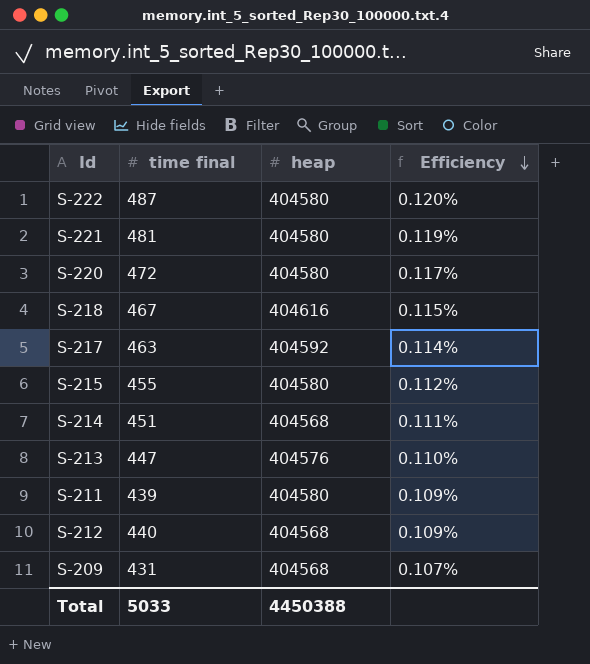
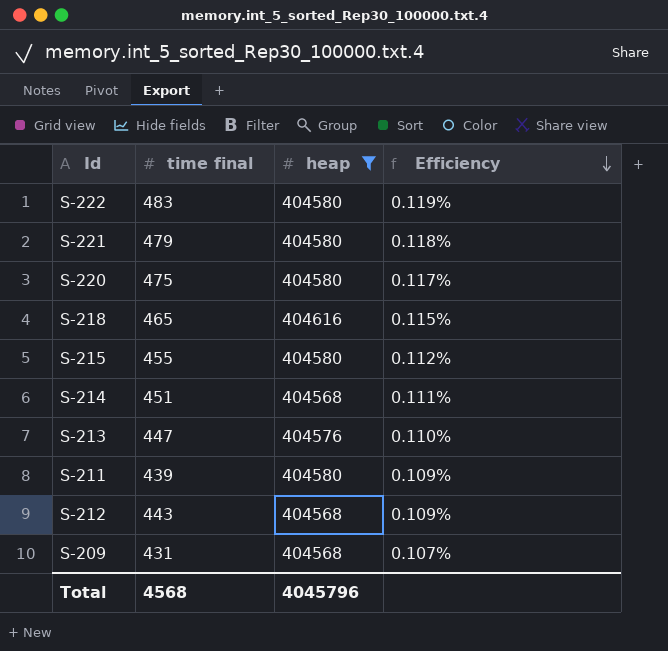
filter: none -> heap != 404592
S-222 | time final: 487 -> 483
S-222 | Efficiency: 0.120% -> 0.119%
S-221 | time final: 481 -> 479
S-221 | Efficiency: 0.119% -> 0.118%
S-220 | time final: 472 -> 475
S-218 | time final: 467 -> 465
S-212 | time final: 440 -> 443
Total | time final: 5033 -> 4568
Total | heap: 4450388 -> 4045796

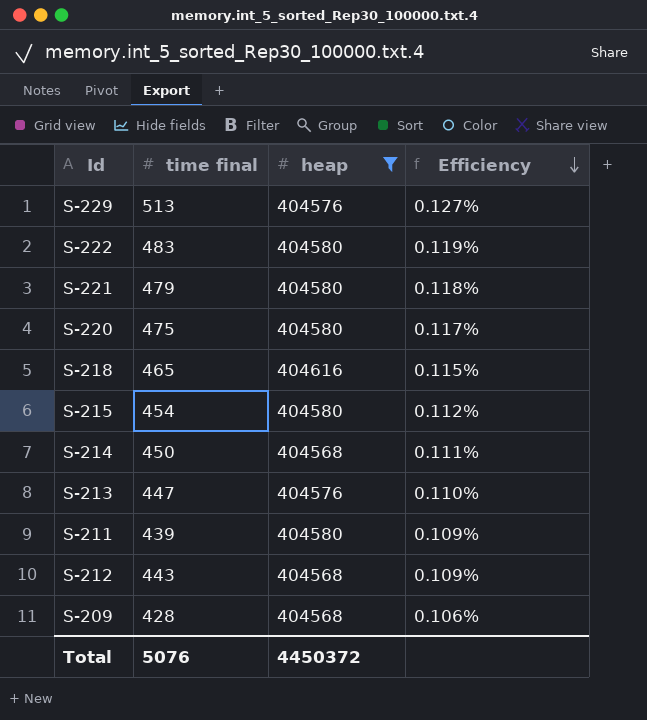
row S-229: none -> 513 | 404576 | 0.127%
S-215 | time final: 455 -> 454
S-214 | time final: 451 -> 450
S-209 | time final: 431 -> 428
S-209 | Efficiency: 0.107% -> 0.106%
Total | time final: 4568 -> 5076
Total | heap: 4045796 -> 4450372

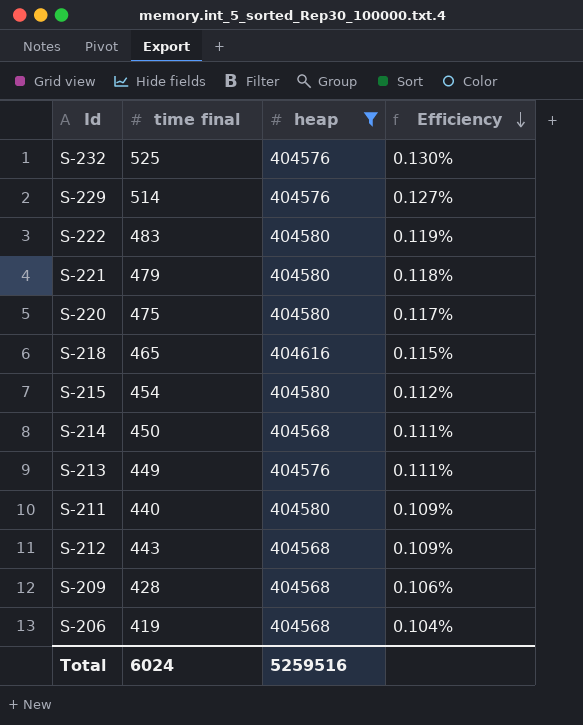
row S-232: none -> 525 | 404576 | 0.130%
S-229 | time final: 513 -> 514
S-213 | time final: 447 -> 449
S-213 | Efficiency: 0.110% -> 0.111%
S-211 | time final: 439 -> 440
row S-206: none -> 419 | 404568 | 0.104%
Total | time final: 5076 -> 6024
Total | heap: 4450372 -> 5259516

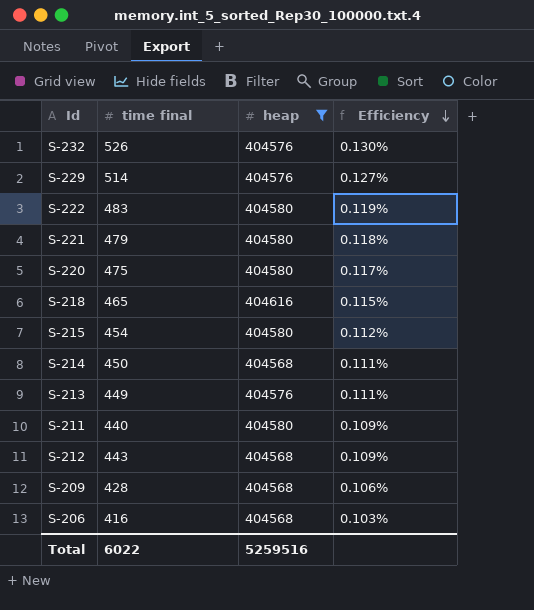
S-232 | time final: 525 -> 526
S-206 | time final: 419 -> 416
S-206 | Efficiency: 0.104% -> 0.103%
Total | time final: 6024 -> 6022

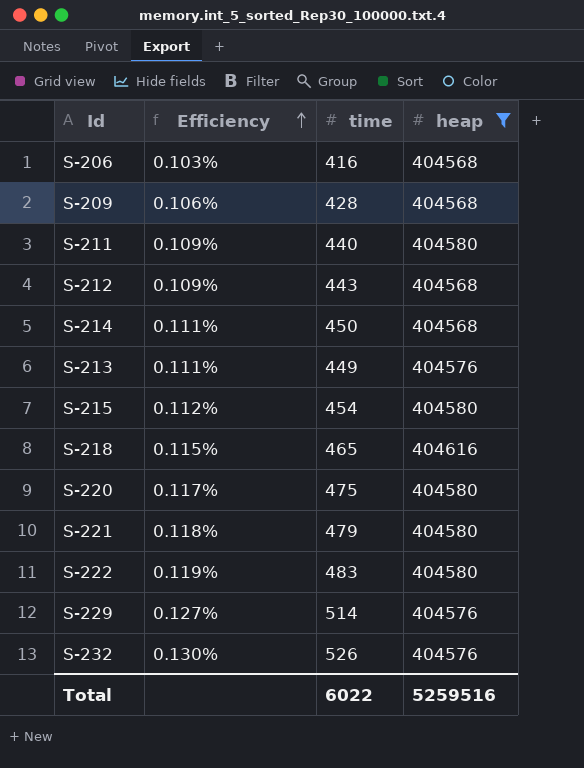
row order: Efficiency descending -> Efficiency ascending
column Efficiency | position: 4 -> 2
column name: time final -> time

